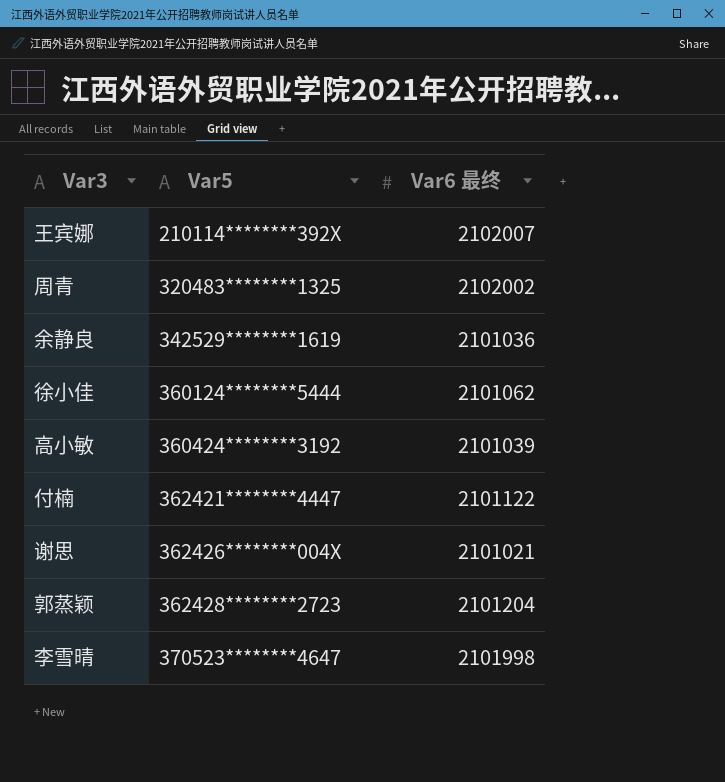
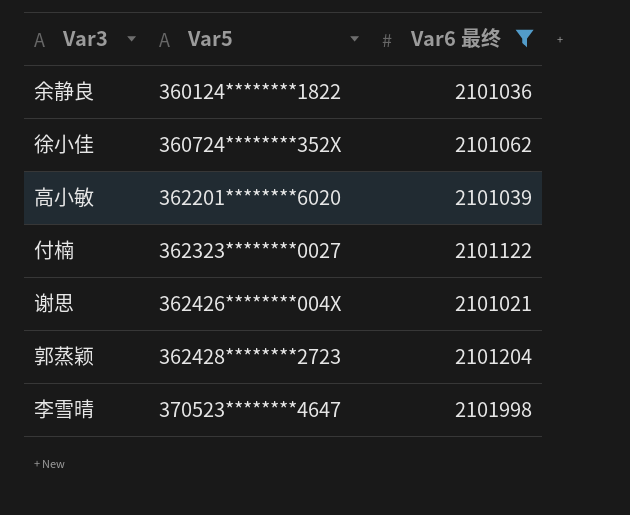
filter: none -> Var6 最终 <= 2101998
余静良 | Var5: 342529********1619 -> 360124********1822
徐小佳 | Var5: 360124********5444 -> 360724********352X
高小敏 | Var5: 360424********3192 -> 362201********6020
付楠 | Var5: 362421********4447 -> 362323********0027

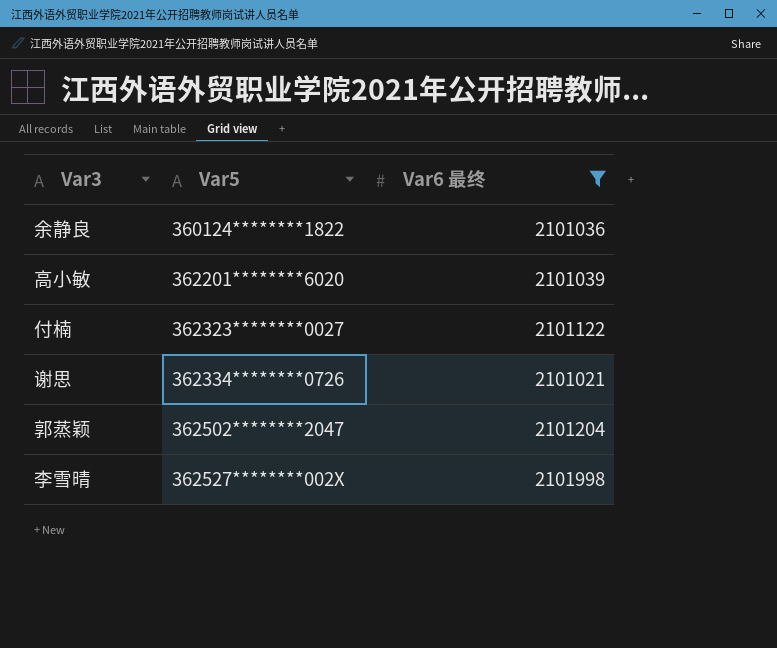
row 徐小佳: 360724********352X | 2101062 -> none
谢思 | Var5: 362426********004X -> 362334********0726
郭蒸颖 | Var5: 362428********2723 -> 362502********2047
李雪晴 | Var5: 370523********4647 -> 362527********002X

